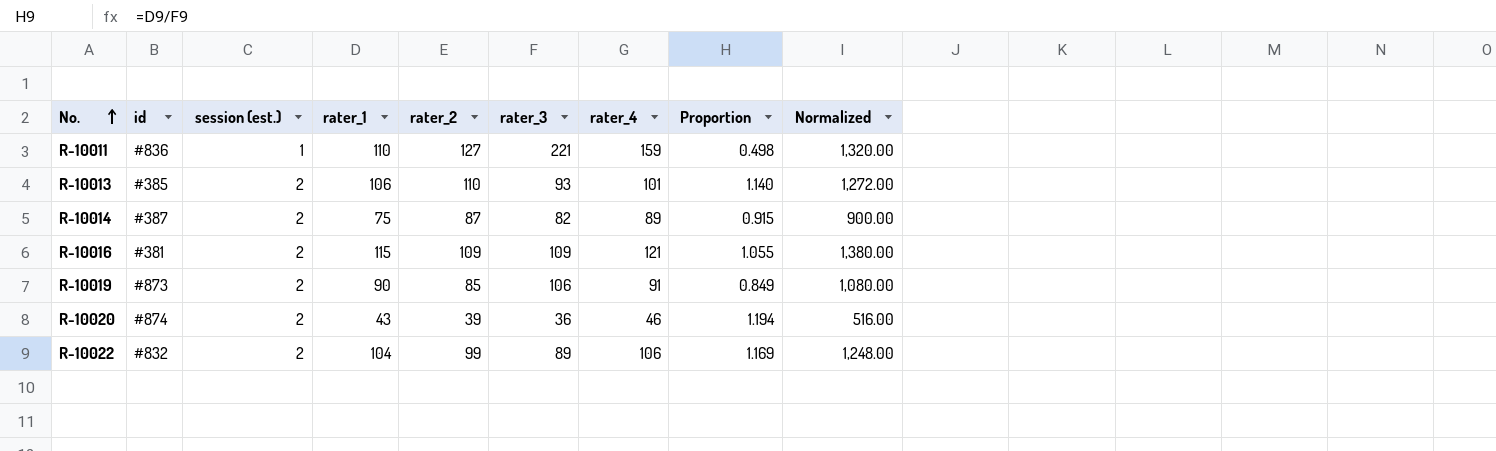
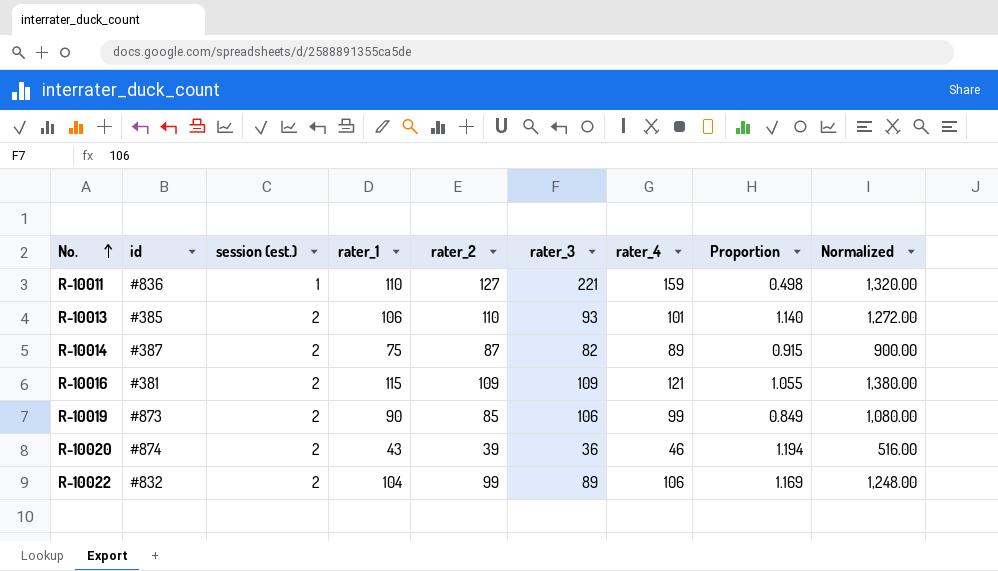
R-10019 | rater_4: 91 -> 99

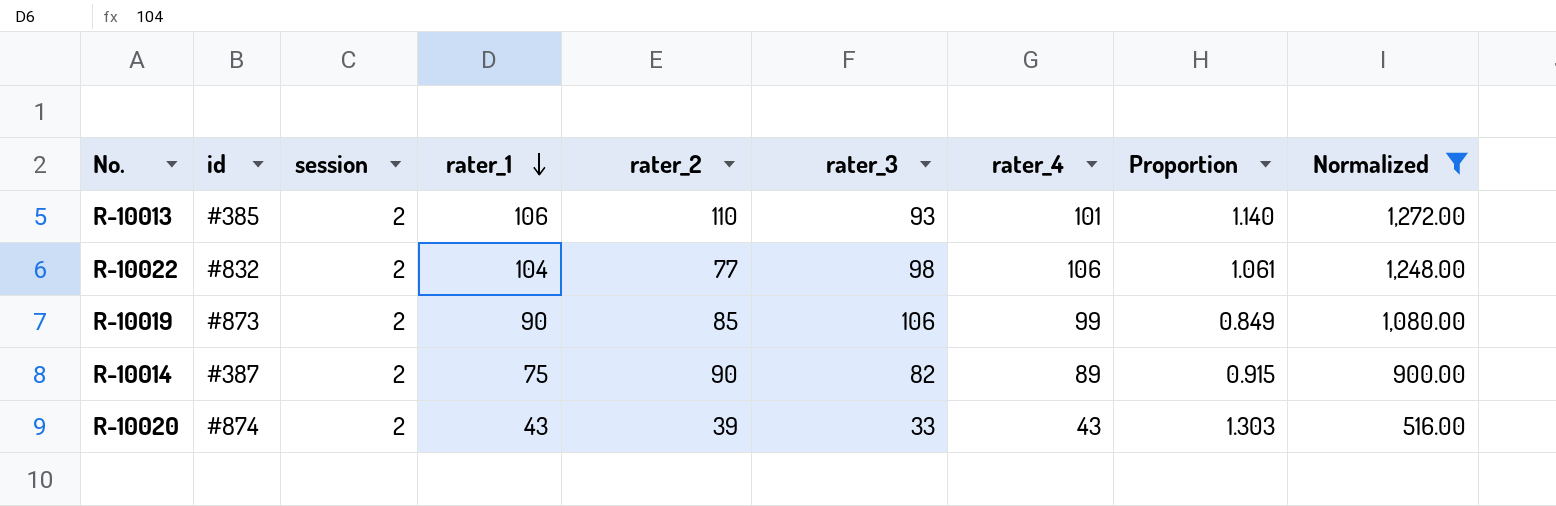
filter: none -> Normalized <= 1,272.00
row order: No. ascending -> rater_1 descending
column name: session (est.) -> session
R-10022 | rater_2: 99 -> 77
R-10022 | rater_3: 89 -> 98
R-10022 | Proportion: 1.169 -> 1.061
R-10014 | rater_2: 87 -> 90
R-10020 | rater_3: 36 -> 33
R-10020 | rater_4: 46 -> 43
R-10020 | Proportion: 1.194 -> 1.303

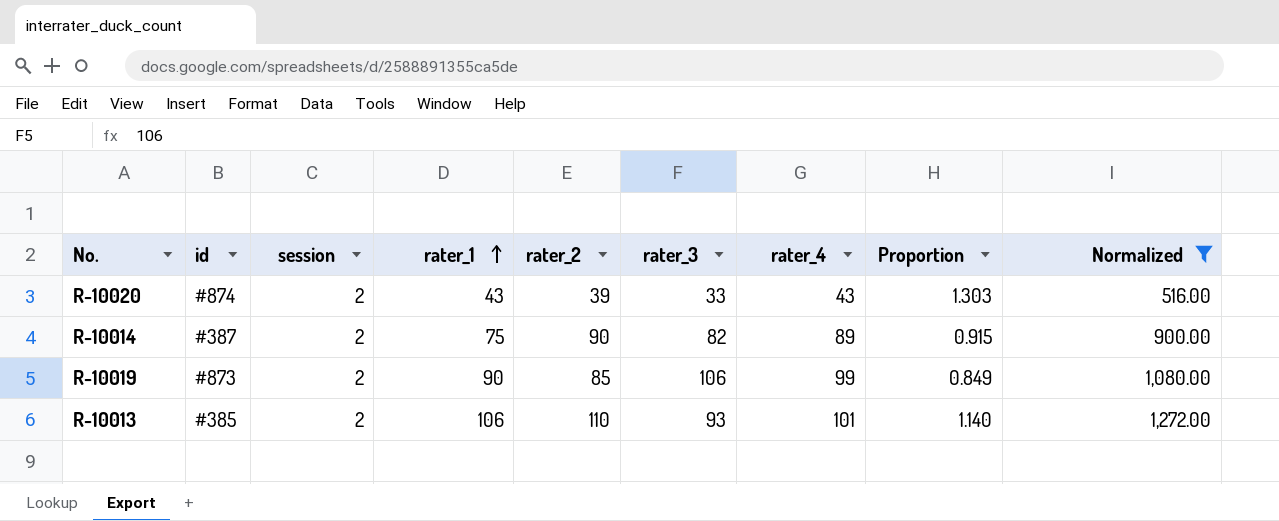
row order: rater_1 descending -> rater_1 ascending
row R-10022: #832 | 2 | 104 | 77 | 98 | 106 | 1.061 | 1,248.00 -> none

